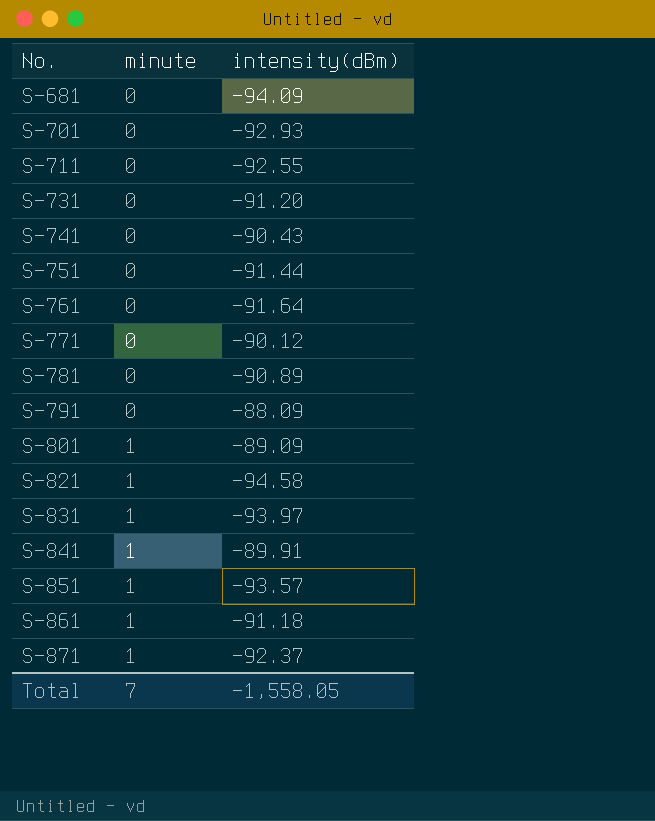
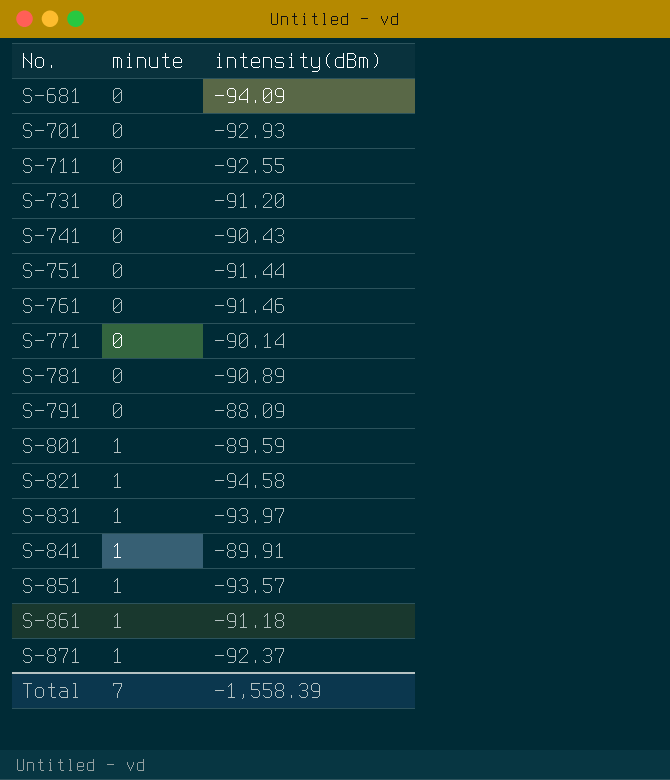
S-761 | intensity(dBm): -91.64 -> -91.46
S-771 | intensity(dBm): -90.12 -> -90.14
S-801 | intensity(dBm): -89.09 -> -89.59
Total | intensity(dBm): -1,558.05 -> -1,558.39

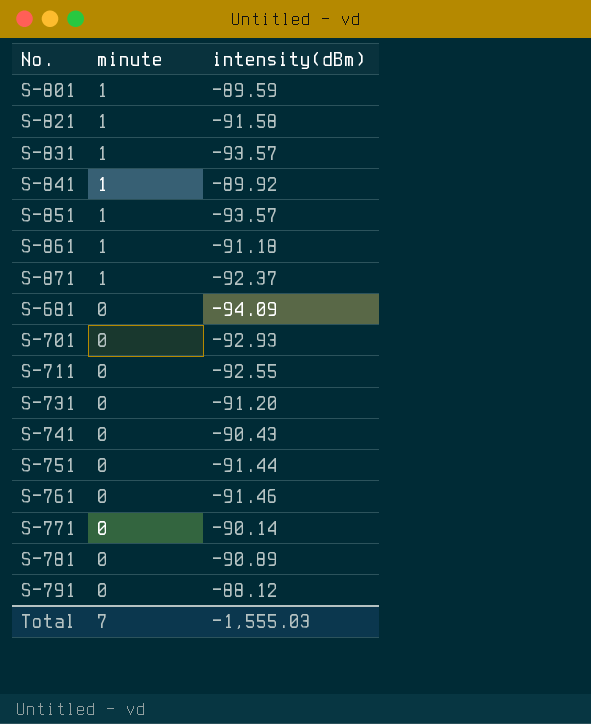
row order: No. ascending -> minute descending
S-821 | intensity(dBm): -94.58 -> -91.58
S-831 | intensity(dBm): -93.97 -> -93.57
S-841 | intensity(dBm): -89.91 -> -89.92
S-791 | intensity(dBm): -88.09 -> -88.12
Total | intensity(dBm): -1,558.39 -> -1,555.03

